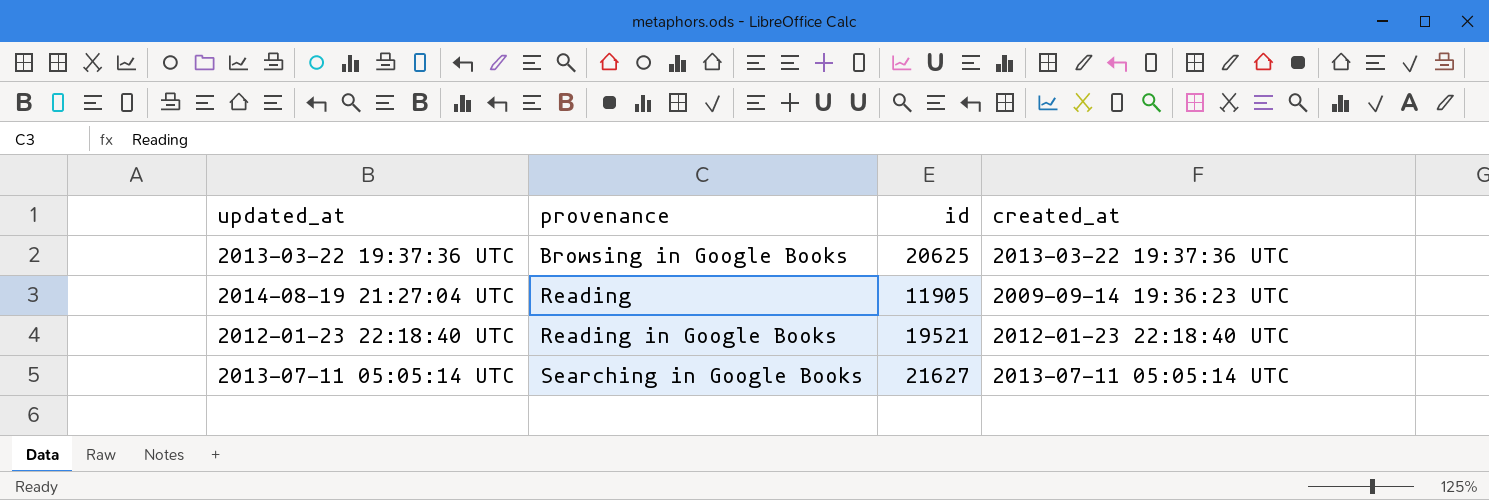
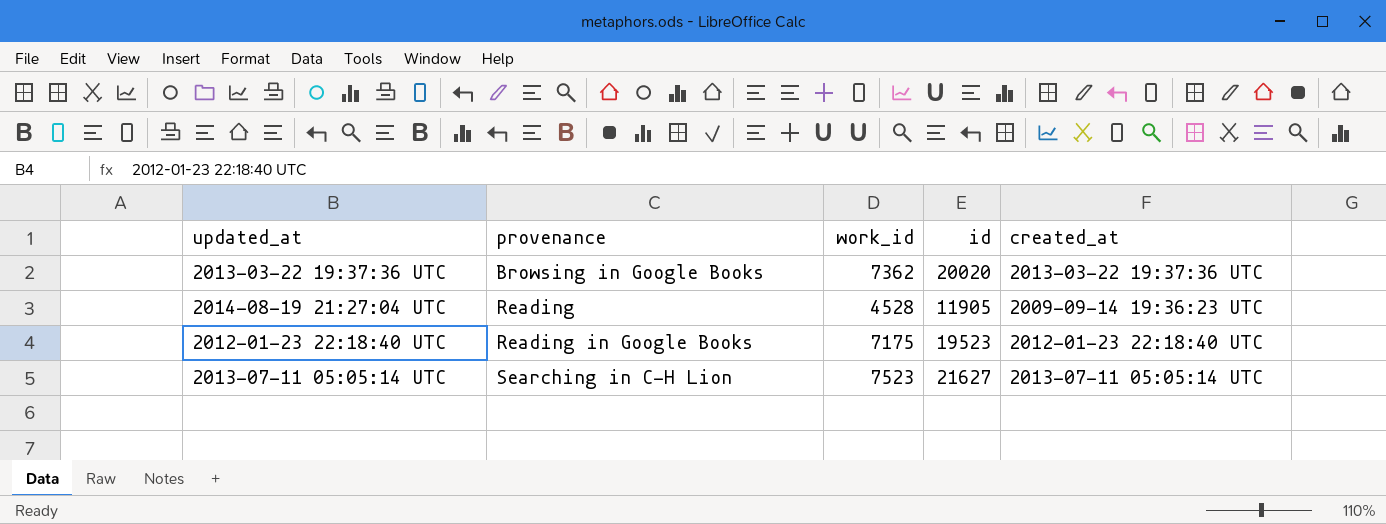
column work_id | position: none -> 3
2013-03-22 19:37:36 UTC | id: 20625 -> 20020
2012-01-23 22:18:40 UTC | id: 19521 -> 19523
2013-07-11 05:05:14 UTC | provenance: Searching in Google Books -> Searching in C-H Lion

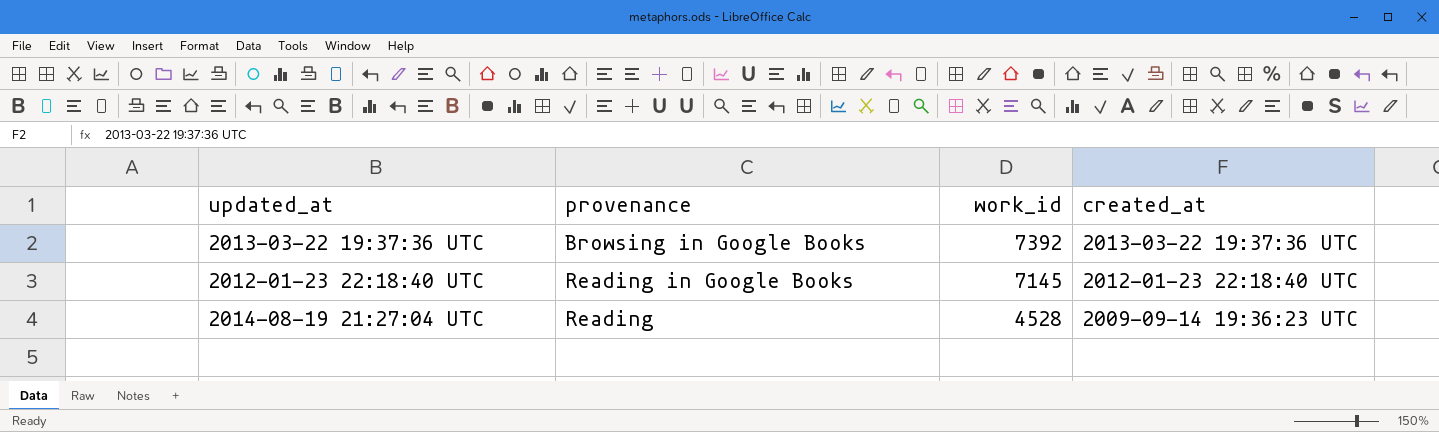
row order: provenance ascending -> work_id descending
column id | position: 4 -> none
row 2013-07-11 05:05:14 UTC: Searching in C-H Lion | 7523 | 21627 | 2013-07-11 05:05:14 UTC -> none
2013-03-22 19:37:36 UTC | work_id: 7362 -> 7392
2012-01-23 22:18:40 UTC | work_id: 7175 -> 7145

